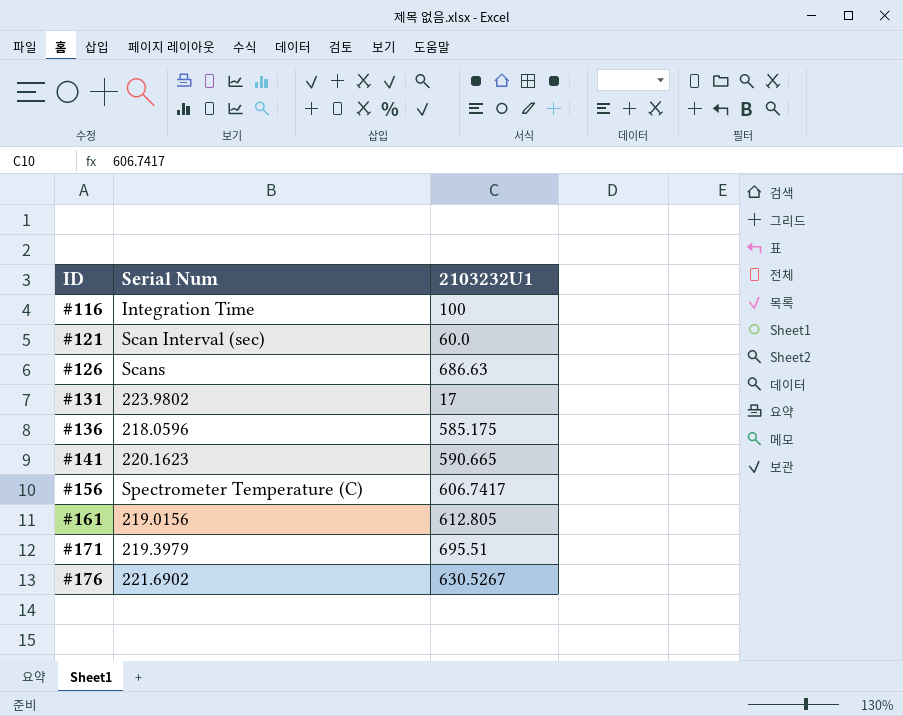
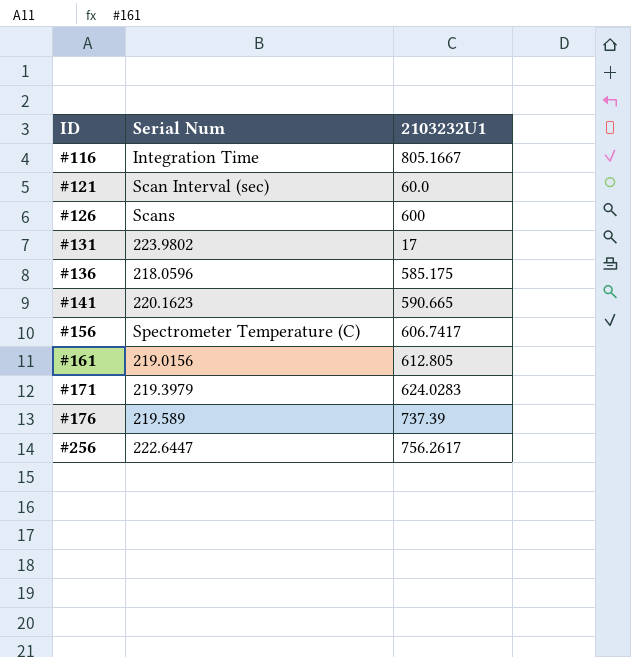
#116 | 2103232U1: 100 -> 805.1667
#126 | 2103232U1: 686.63 -> 600
#171 | 2103232U1: 695.51 -> 624.0283
#176 | Serial Num: 221.6902 -> 219.589
#176 | 2103232U1: 630.5267 -> 737.39
row #256: none -> 222.6447 | 756.2617

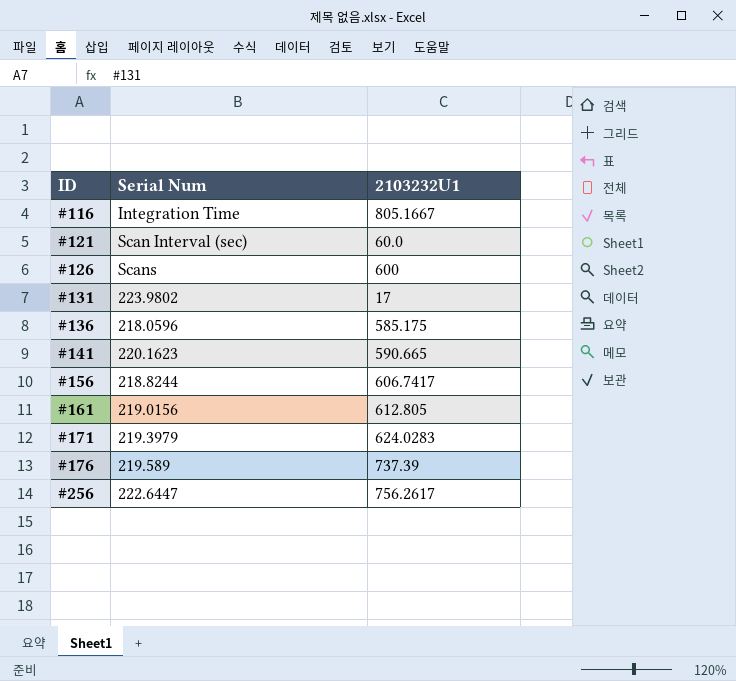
#156 | Serial Num: Spectrometer Temperature (C) -> 218.8244

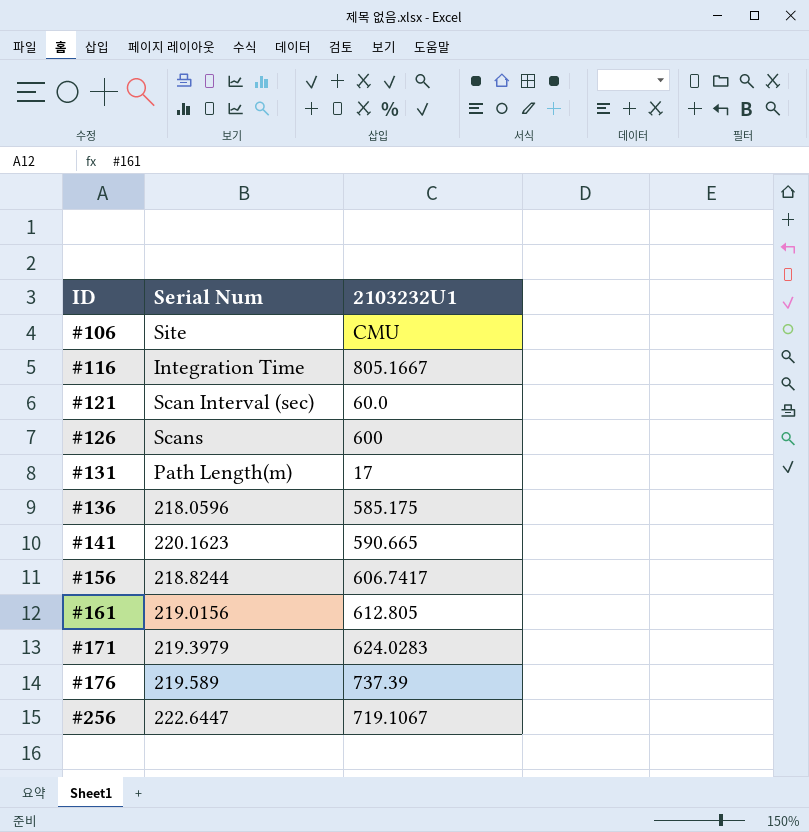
row #106: none -> Site | CMU
#131 | Serial Num: 223.9802 -> Path Length(m)
#256 | 2103232U1: 756.2617 -> 719.1067

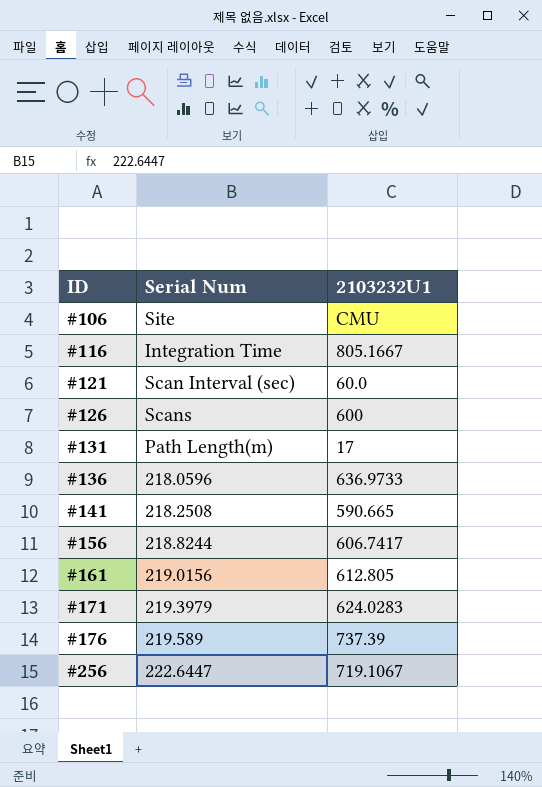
#136 | 2103232U1: 585.175 -> 636.9733
#141 | Serial Num: 220.1623 -> 218.2508

